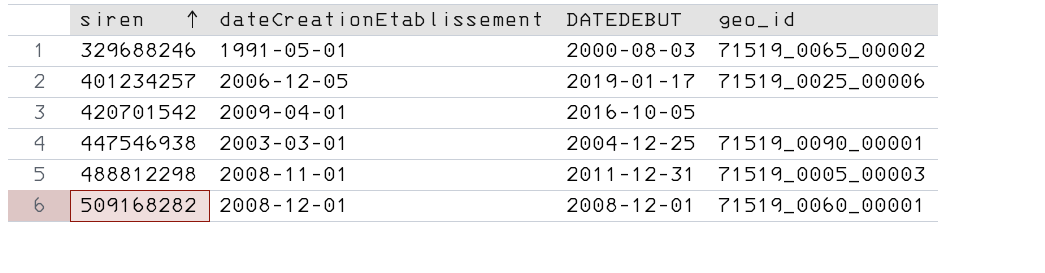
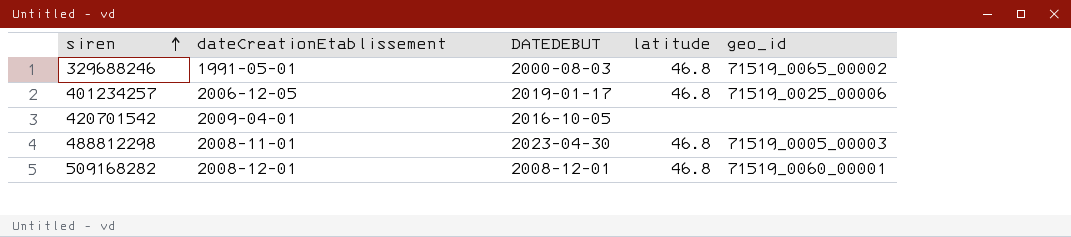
column latitude | position: none -> 4
row 447546938: 2003-03-01 | 2004-12-25 | 71519_0090_00001 -> none
488812298 | DATEDEBUT: 2011-12-31 -> 2023-04-30

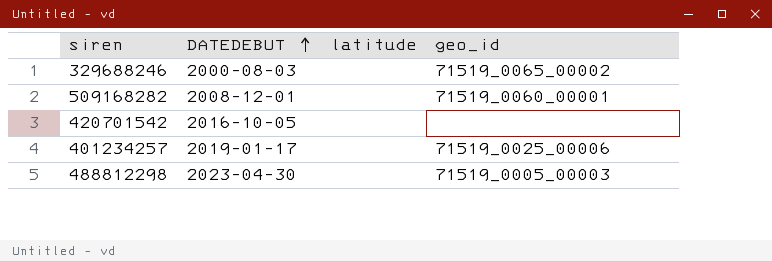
row order: siren ascending -> DATEDEBUT ascending
column dateCreationEtablissement | position: 2 -> none
329688246 | latitude: 46.8 -> none
509168282 | latitude: 46.8 -> none
401234257 | latitude: 46.8 -> none
488812298 | latitude: 46.8 -> none

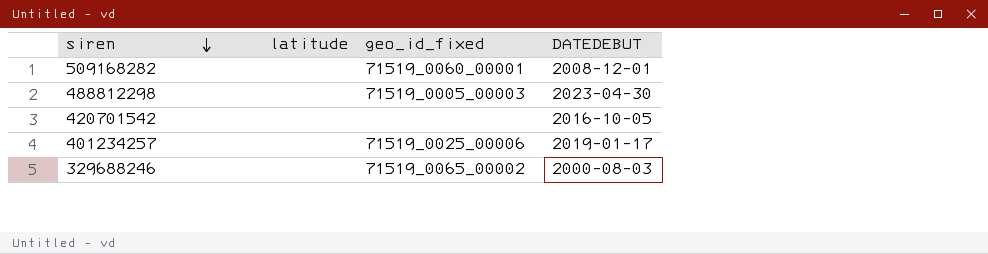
row order: DATEDEBUT ascending -> siren descending
column name: geo_id -> geo_id_fixed
column DATEDEBUT | position: 2 -> 4

